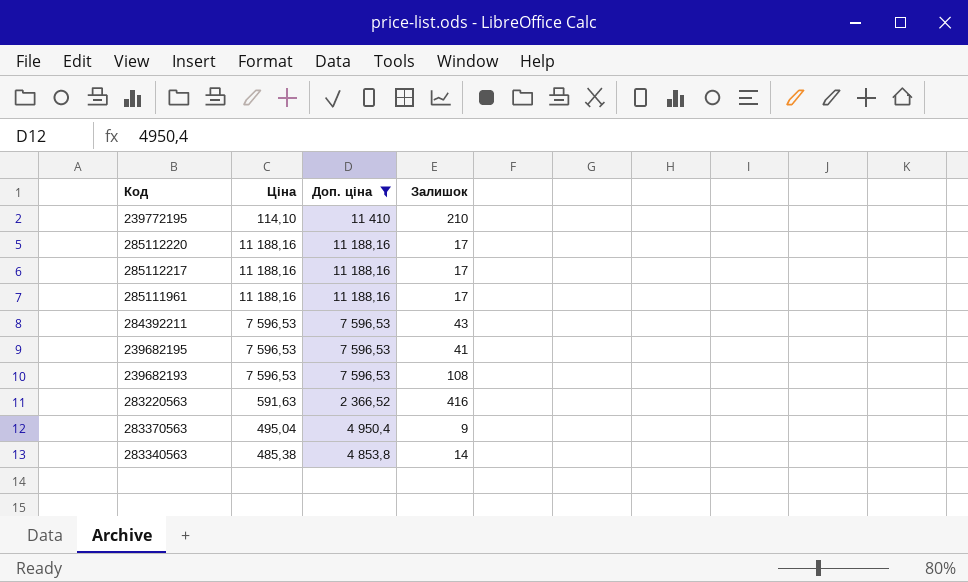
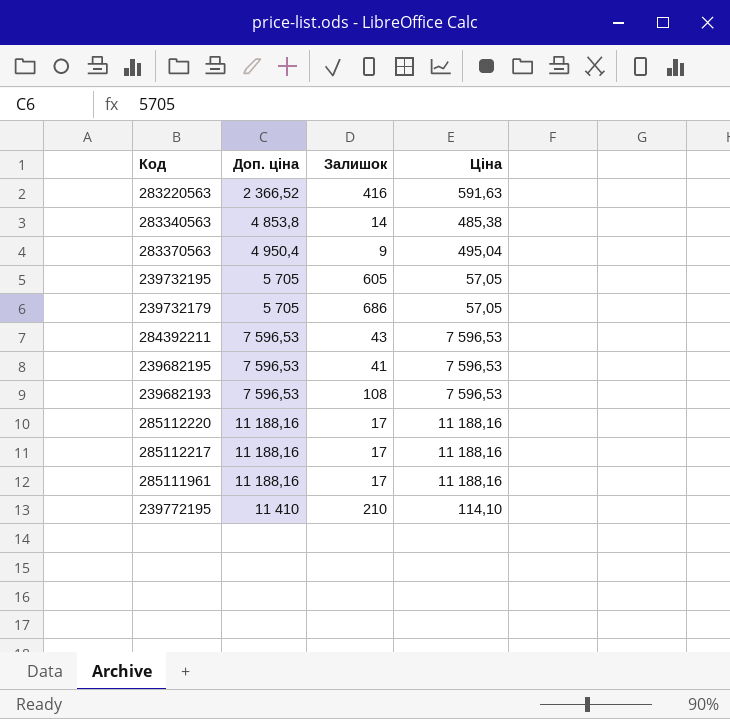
filter: Доп. ціна != 5 705 -> none
row order: none -> Доп. ціна ascending
column Ціна | position: 2 -> 4

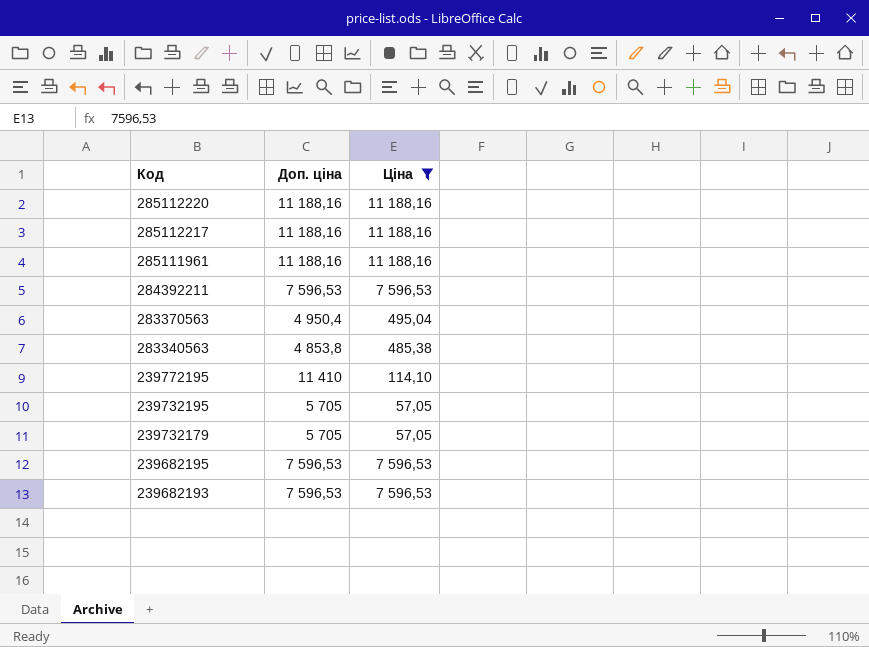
filter: none -> Ціна != 591,63
row order: Доп. ціна ascending -> Код descending
column Залишок | position: 3 -> none

